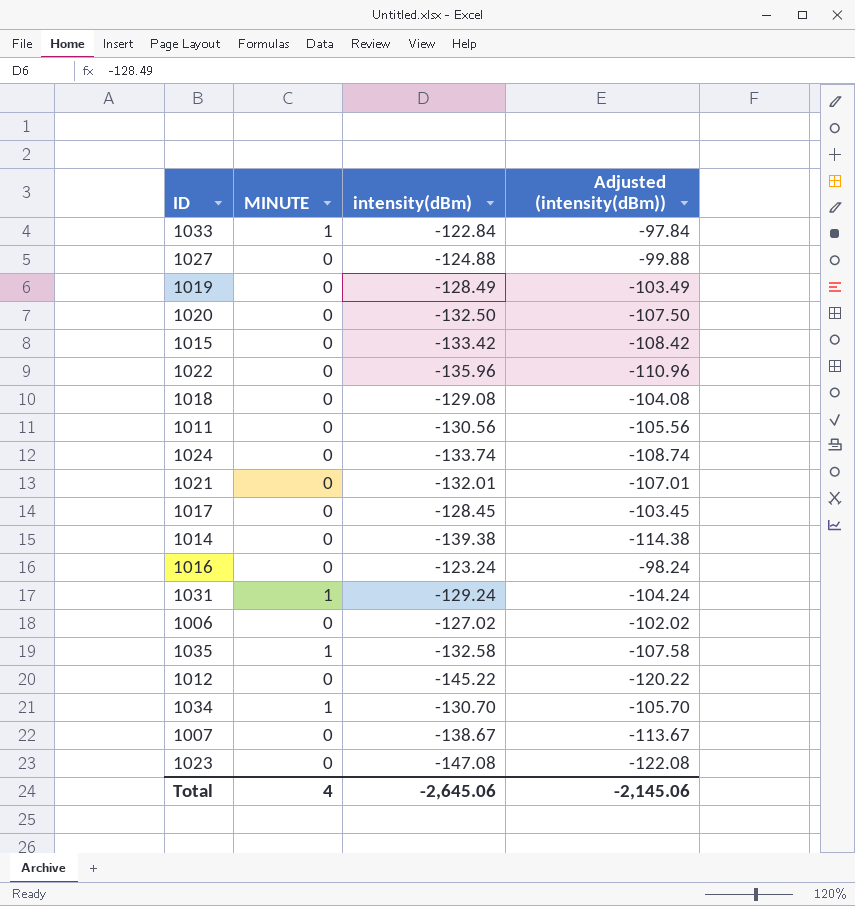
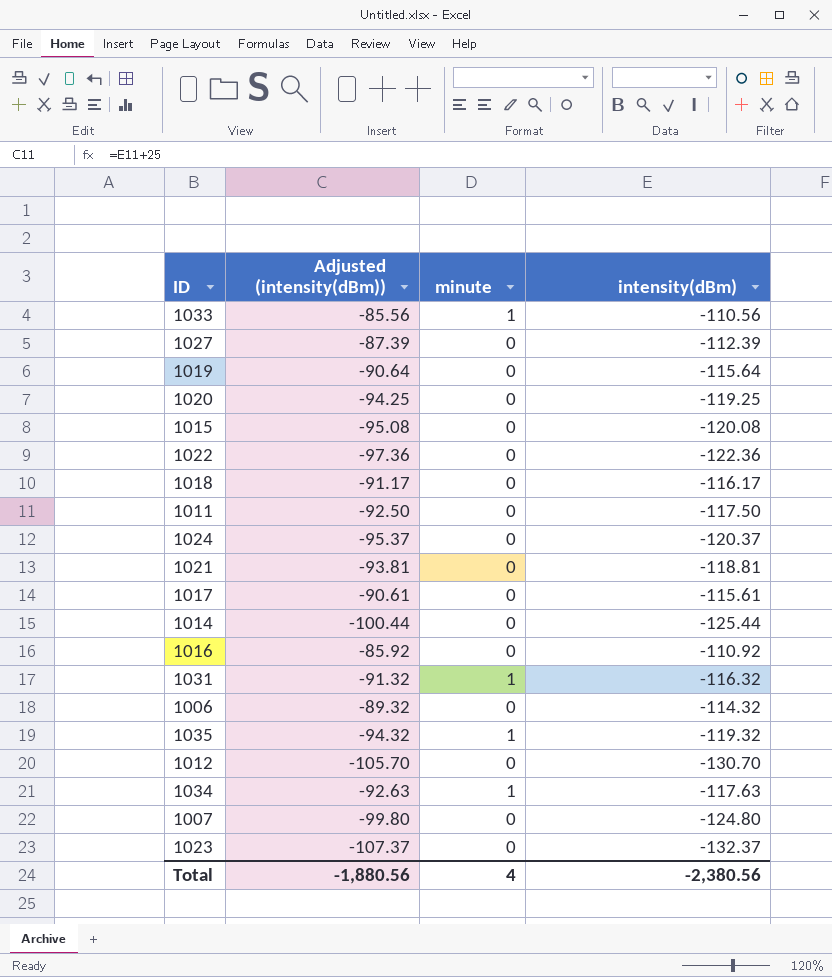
column Adjusted (intensity(dBm)) | position: 4 -> 2
column name: MINUTE -> minute
1033 | Adjusted (intensity(dBm)): -97.84 -> -85.56
1033 | intensity(dBm): -122.84 -> -110.56
1027 | Adjusted (intensity(dBm)): -99.88 -> -87.39
1027 | intensity(dBm): -124.88 -> -112.39
1019 | Adjusted (intensity(dBm)): -103.49 -> -90.64
1019 | intensity(dBm): -128.49 -> -115.64
1020 | Adjusted (intensity(dBm)): -107.50 -> -94.25
1020 | intensity(dBm): -132.50 -> -119.25
1015 | Adjusted (intensity(dBm)): -108.42 -> -95.08
1015 | intensity(dBm): -133.42 -> -120.08
1022 | Adjusted (intensity(dBm)): -110.96 -> -97.36
1022 | intensity(dBm): -135.96 -> -122.36
1018 | Adjusted (intensity(dBm)): -104.08 -> -91.17
1018 | intensity(dBm): -129.08 -> -116.17
1011 | Adjusted (intensity(dBm)): -105.56 -> -92.50
1011 | intensity(dBm): -130.56 -> -117.50
1024 | Adjusted (intensity(dBm)): -108.74 -> -95.37
1024 | intensity(dBm): -133.74 -> -120.37
1021 | Adjusted (intensity(dBm)): -107.01 -> -93.81
1021 | intensity(dBm): -132.01 -> -118.81
1017 | Adjusted (intensity(dBm)): -103.45 -> -90.61
1017 | intensity(dBm): -128.45 -> -115.61
1014 | Adjusted (intensity(dBm)): -114.38 -> -100.44
1014 | intensity(dBm): -139.38 -> -125.44
1016 | Adjusted (intensity(dBm)): -98.24 -> -85.92
1016 | intensity(dBm): -123.24 -> -110.92
1031 | Adjusted (intensity(dBm)): -104.24 -> -91.32
1031 | intensity(dBm): -129.24 -> -116.32
1006 | Adjusted (intensity(dBm)): -102.02 -> -89.32
1006 | intensity(dBm): -127.02 -> -114.32
1035 | Adjusted (intensity(dBm)): -107.58 -> -94.32
1035 | intensity(dBm): -132.58 -> -119.32
1012 | Adjusted (intensity(dBm)): -120.22 -> -105.70
1012 | intensity(dBm): -145.22 -> -130.70
1034 | Adjusted (intensity(dBm)): -105.70 -> -92.63
1034 | intensity(dBm): -130.70 -> -117.63
1007 | Adjusted (intensity(dBm)): -113.67 -> -99.80
1007 | intensity(dBm): -138.67 -> -124.80
1023 | Adjusted (intensity(dBm)): -122.08 -> -107.37
1023 | intensity(dBm): -147.08 -> -132.37
Total | Adjusted (intensity(dBm)): -2,145.06 -> -1,880.56
Total | intensity(dBm): -2,645.06 -> -2,380.56

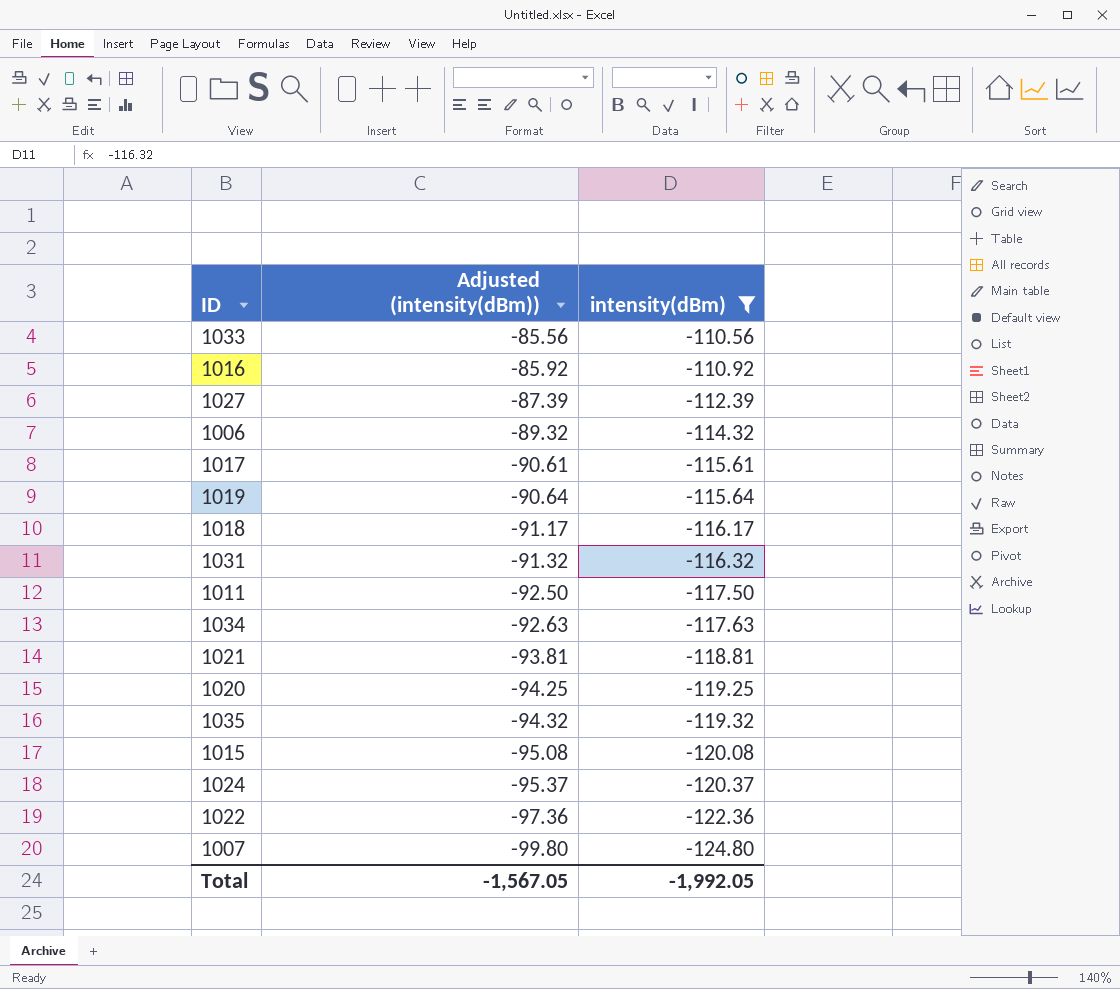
filter: none -> intensity(dBm) >= -124.80
row order: none -> Adjusted (intensity(dBm)) descending
column minute | position: 3 -> none
Total | Adjusted (intensity(dBm)): -1,880.56 -> -1,567.05
Total | intensity(dBm): -2,380.56 -> -1,992.05

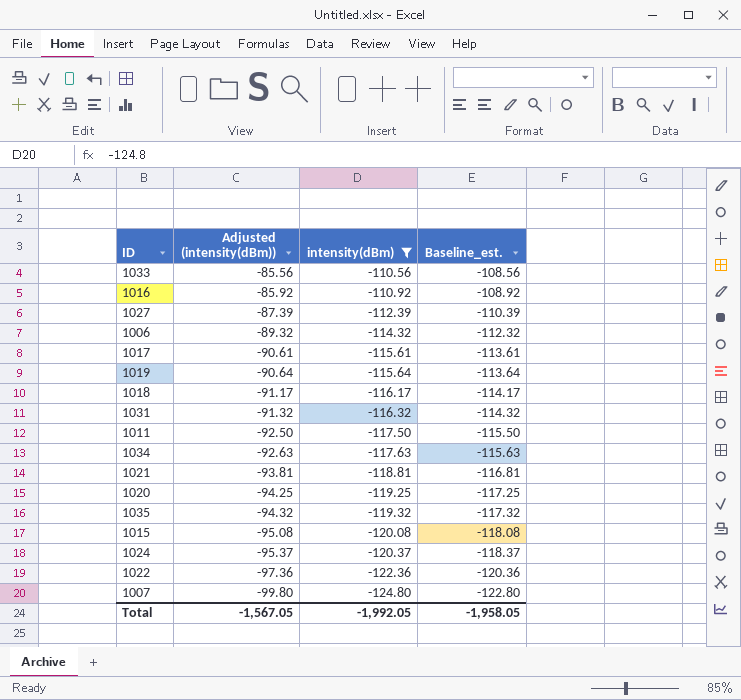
column Baseline_est. | formula: none -> [intensity(dBm)] + 2

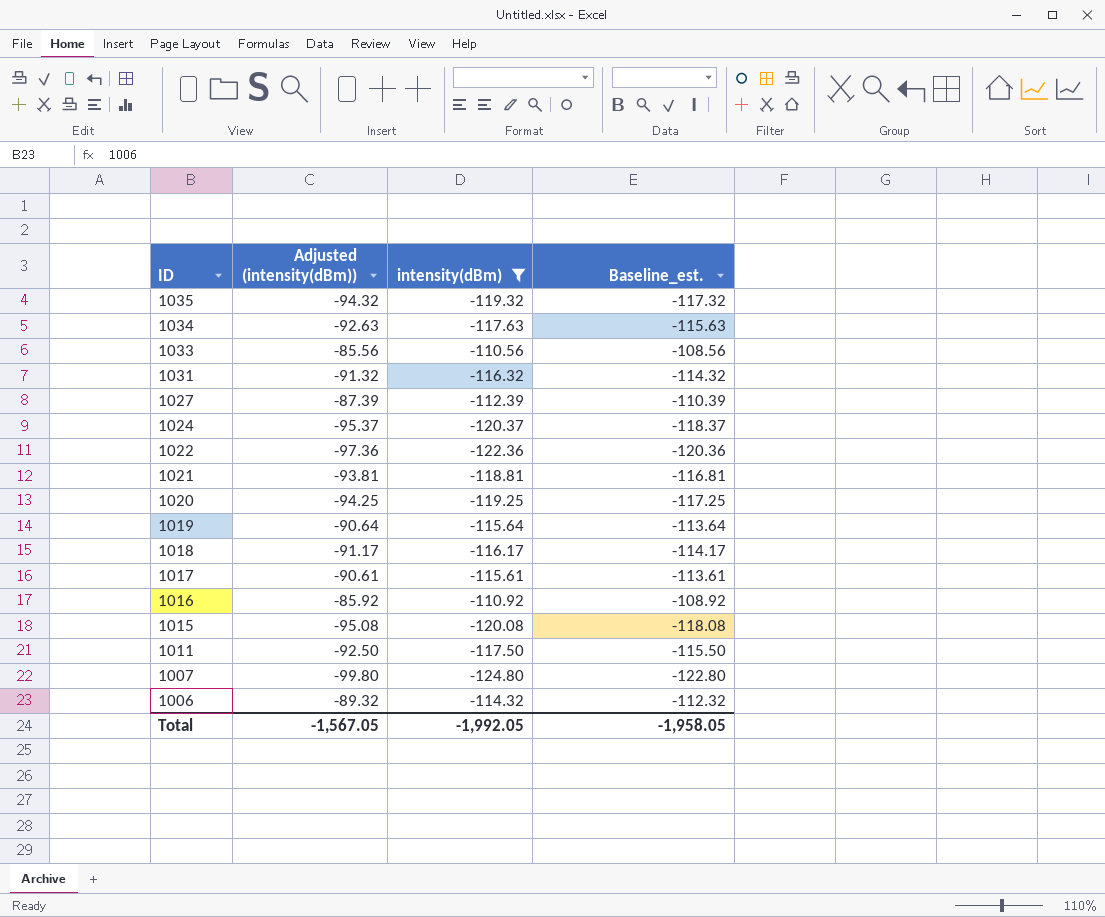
row order: Adjusted (intensity(dBm)) descending -> ID descending

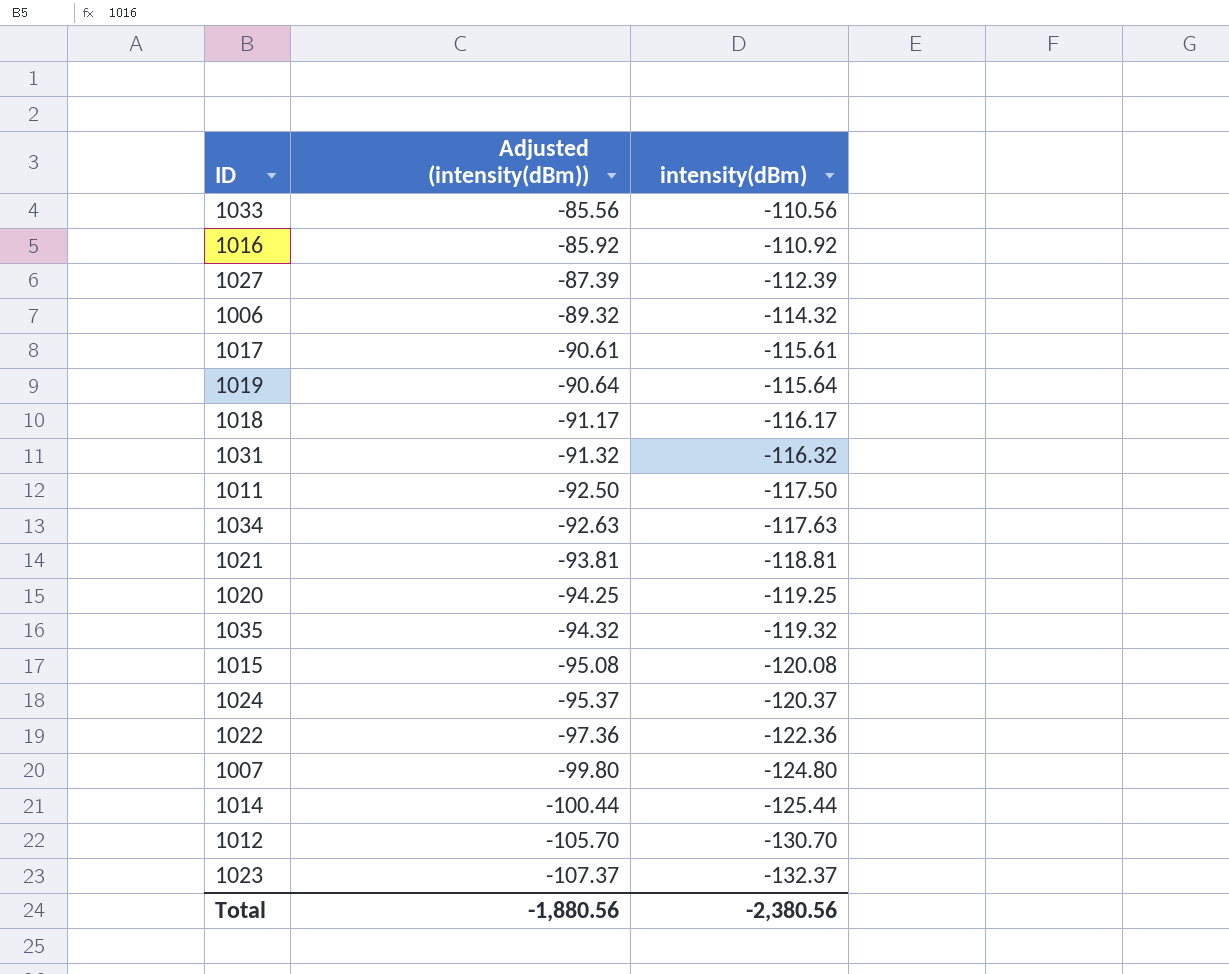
filter: intensity(dBm) >= -124.80 -> none
row order: ID descending -> Adjusted (intensity(dBm)) descending
column Baseline_est. | formula: [intensity(dBm)] + 2 -> none
Total | Adjusted (intensity(dBm)): -1,567.05 -> -1,880.56
Total | intensity(dBm): -1,992.05 -> -2,380.56

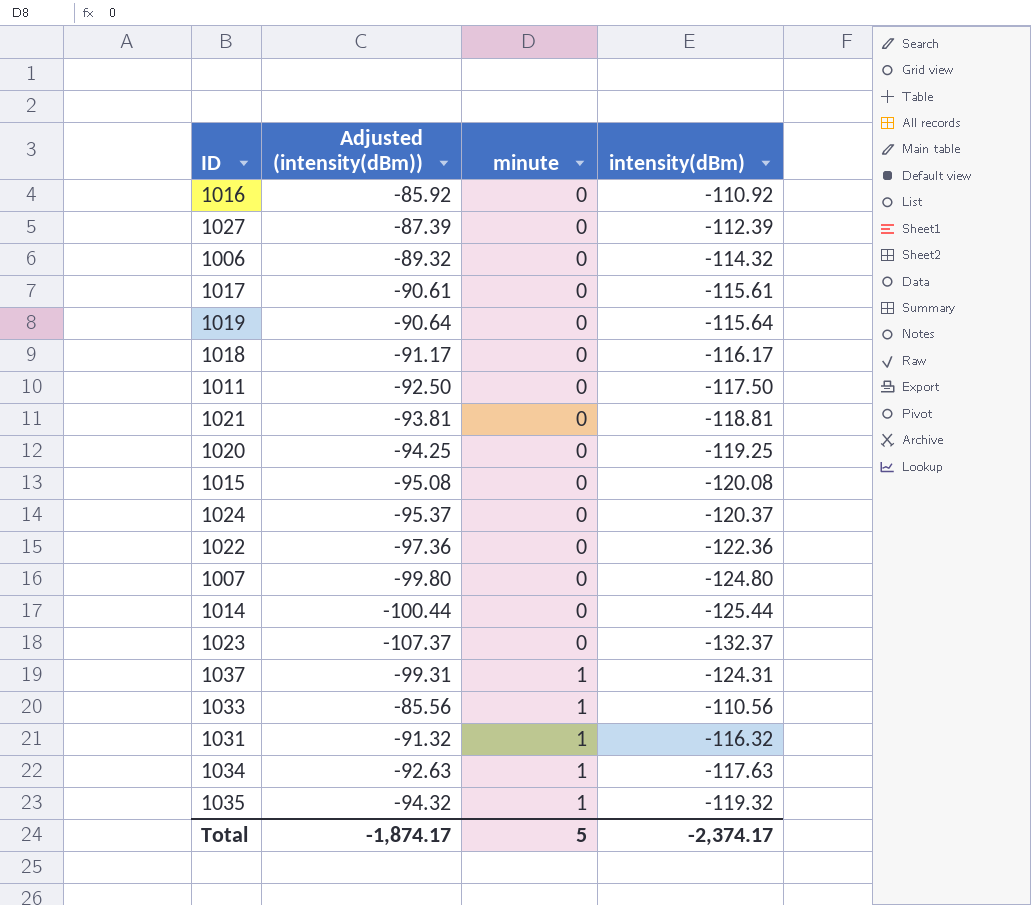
row order: Adjusted (intensity(dBm)) descending -> minute ascending
column minute | position: none -> 3
row 1012: -105.70 | -130.70 -> none
row 1037: none -> -99.31 | 1 | -124.31
Total | Adjusted (intensity(dBm)): -1,880.56 -> -1,874.17
Total | intensity(dBm): -2,380.56 -> -2,374.17

